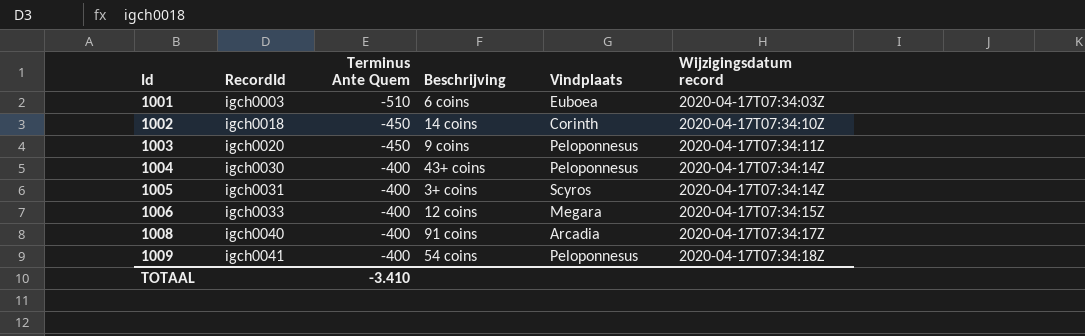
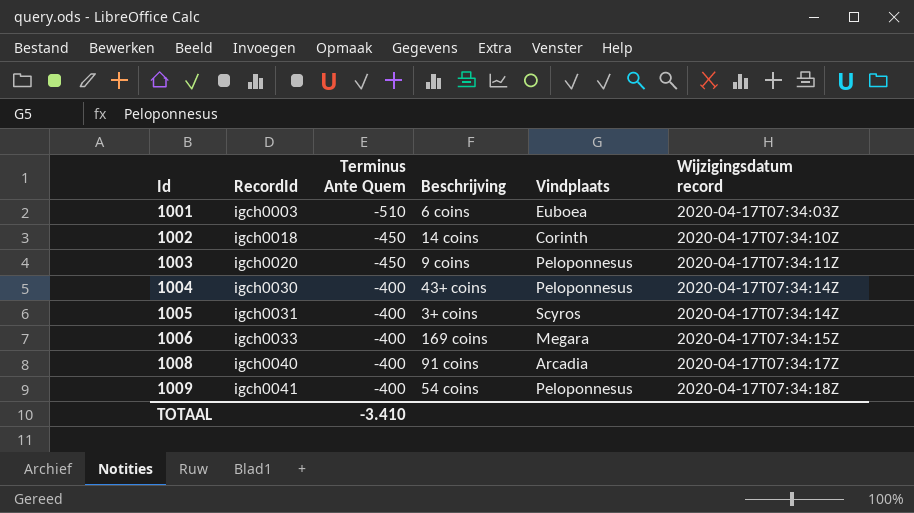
1006 | Beschrijving: 12 coins -> 169 coins

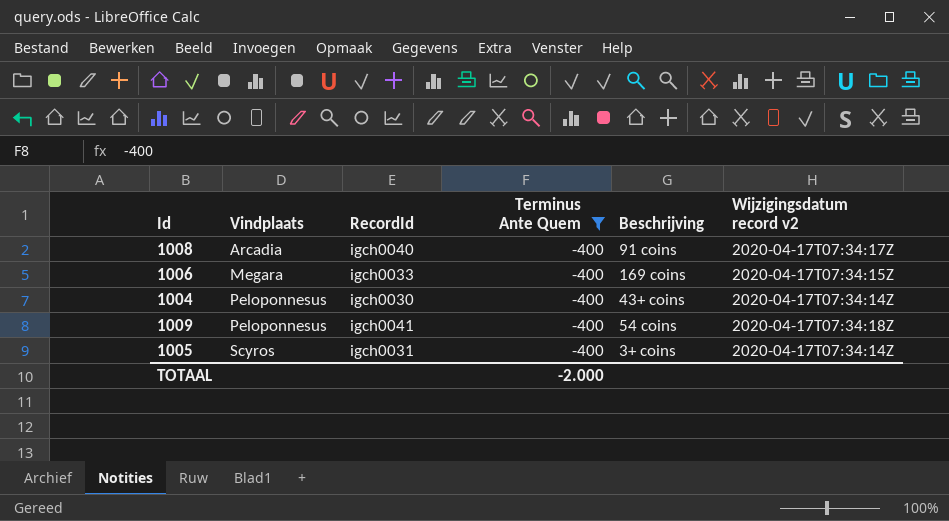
filter: none -> Terminus Ante Quem = -400
row order: Id ascending -> Vindplaats ascending
column Vindplaats | position: 5 -> 2
column name: Wijzigingsdatum record -> Wijzigingsdatum record v2
TOTAAL | Terminus Ante Quem: -3.410 -> -2.000

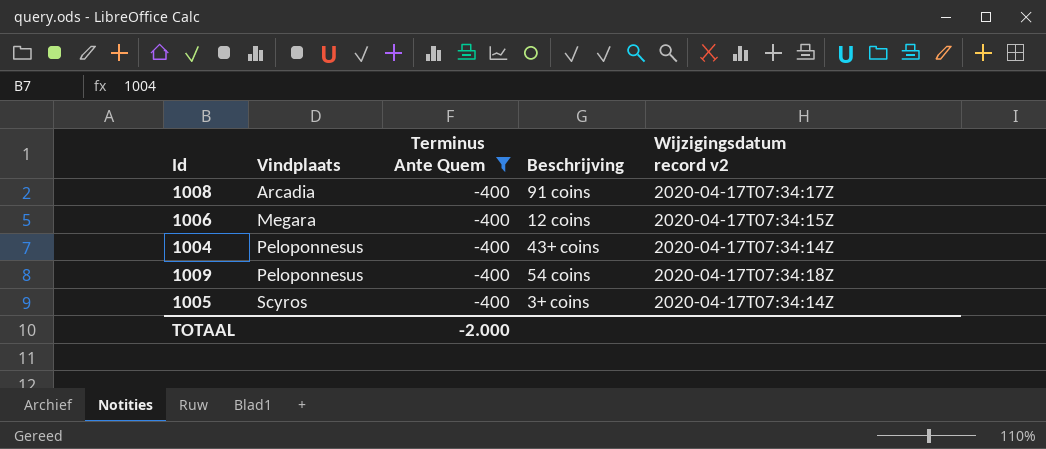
column RecordId | position: 3 -> none
1006 | Beschrijving: 169 coins -> 12 coins

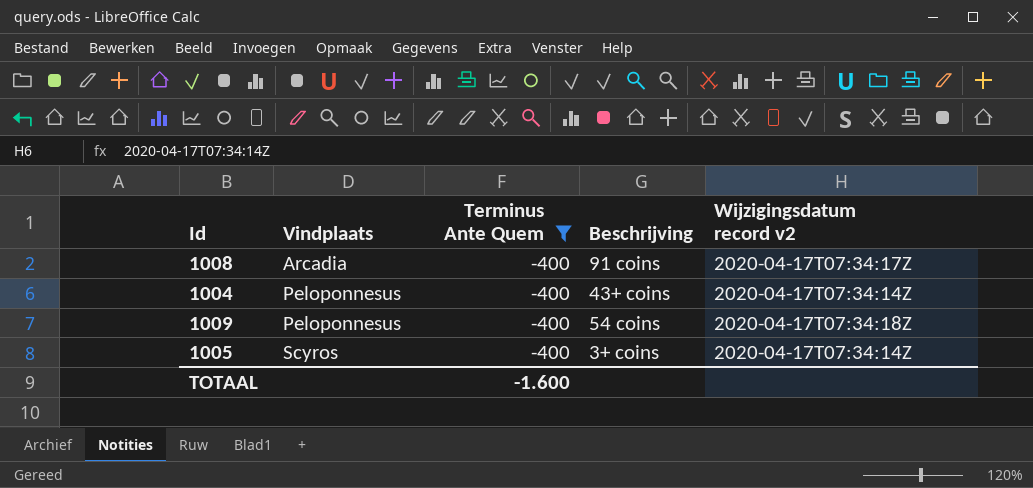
row 1006: Megara | -400 | 12 coins | 2020-04-17T07:34:15Z -> none
TOTAAL | Terminus Ante Quem: -2.000 -> -1.600

